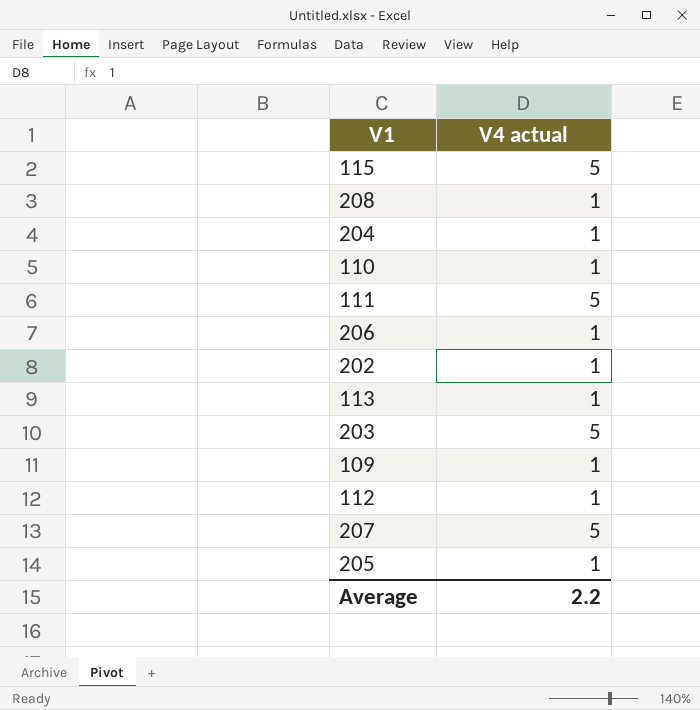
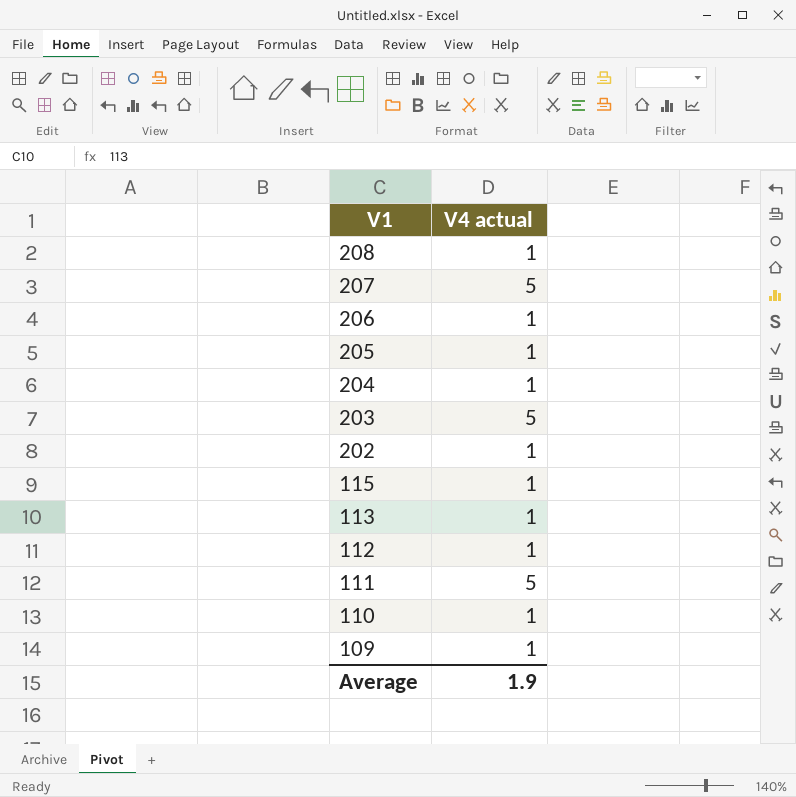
row order: none -> V1 descending
115 | V4 actual: 5 -> 1
Average | V4 actual: 2.2 -> 1.9

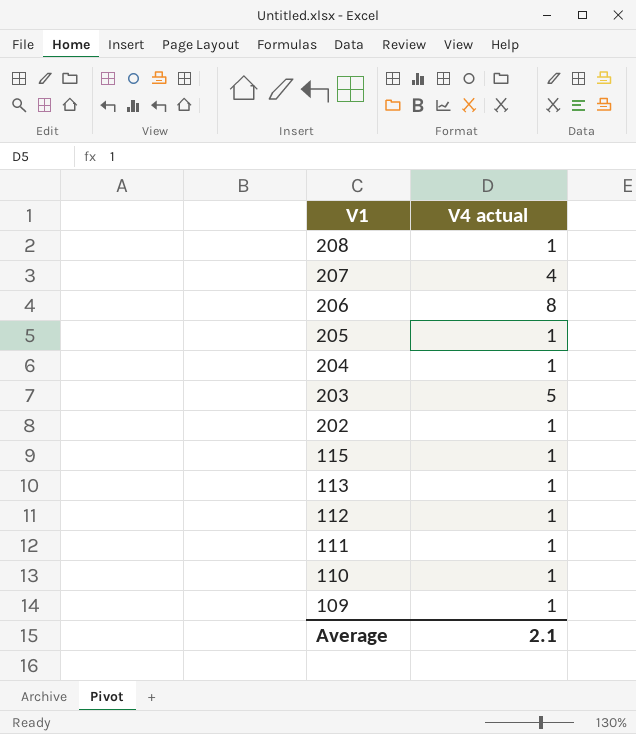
207 | V4 actual: 5 -> 4
206 | V4 actual: 1 -> 8
111 | V4 actual: 5 -> 1
Average | V4 actual: 1.9 -> 2.1

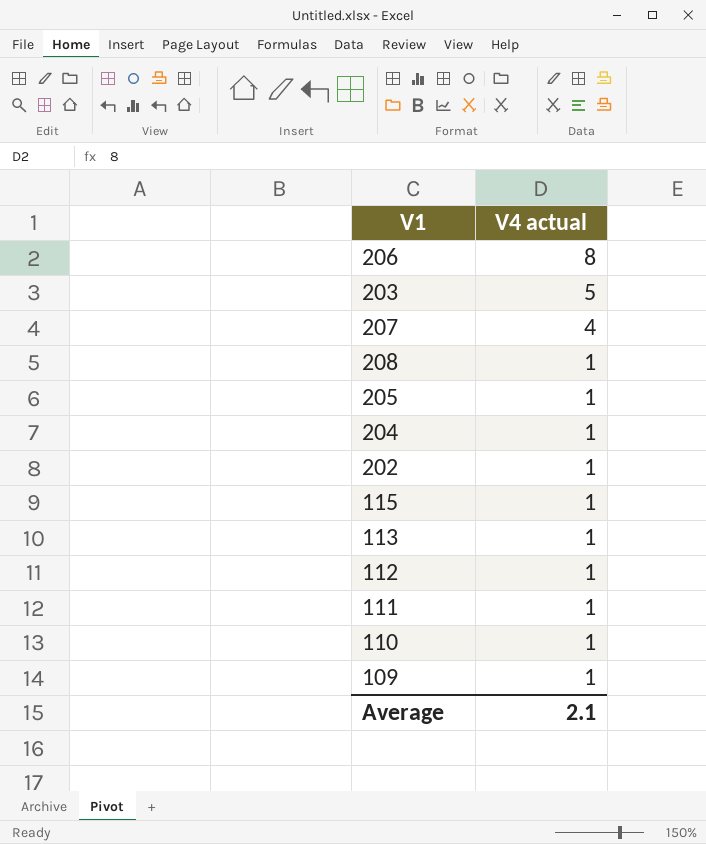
row order: V1 descending -> V4 actual descending

